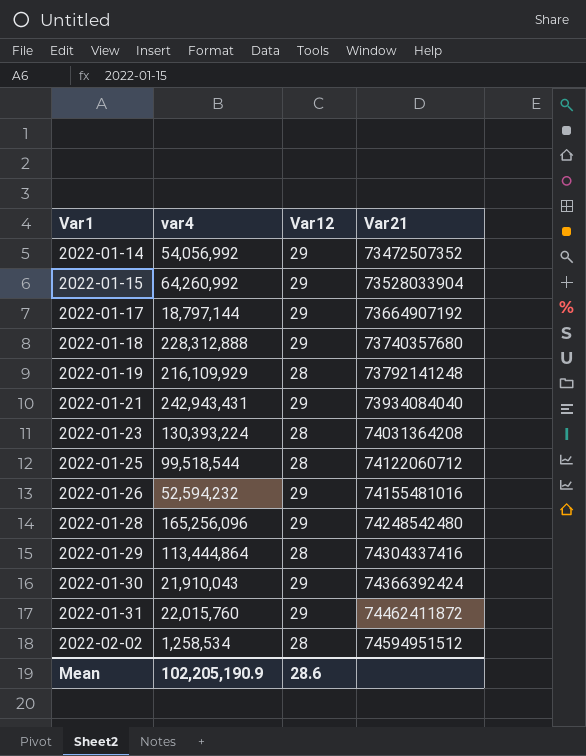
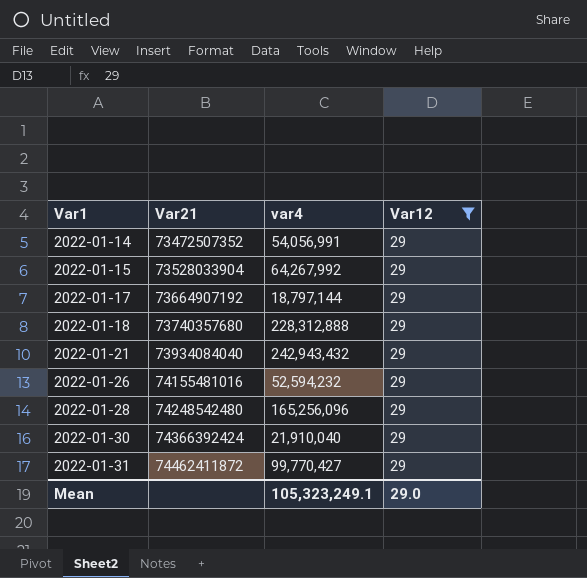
filter: none -> Var12 = 29
column Var21 | position: 4 -> 2
2022-01-14 | var4: 54,056,992 -> 54,056,991
2022-01-15 | var4: 64,260,992 -> 64,267,992
2022-01-21 | var4: 242,943,431 -> 242,943,432
2022-01-30 | var4: 21,910,043 -> 21,910,040
2022-01-31 | var4: 22,015,760 -> 99,770,427
Mean | var4: 102,205,190.9 -> 105,323,249.1
Mean | Var12: 28.6 -> 29.0

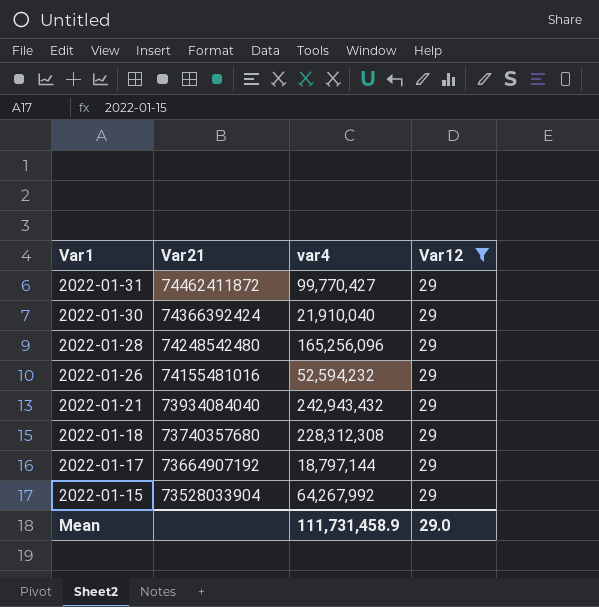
row order: Var1 ascending -> Var1 descending
row 2022-01-14: 73472507352 | 54,056,991 | 29 -> none
2022-01-18 | var4: 228,312,888 -> 228,312,308
Mean | var4: 105,323,249.1 -> 111,731,458.9

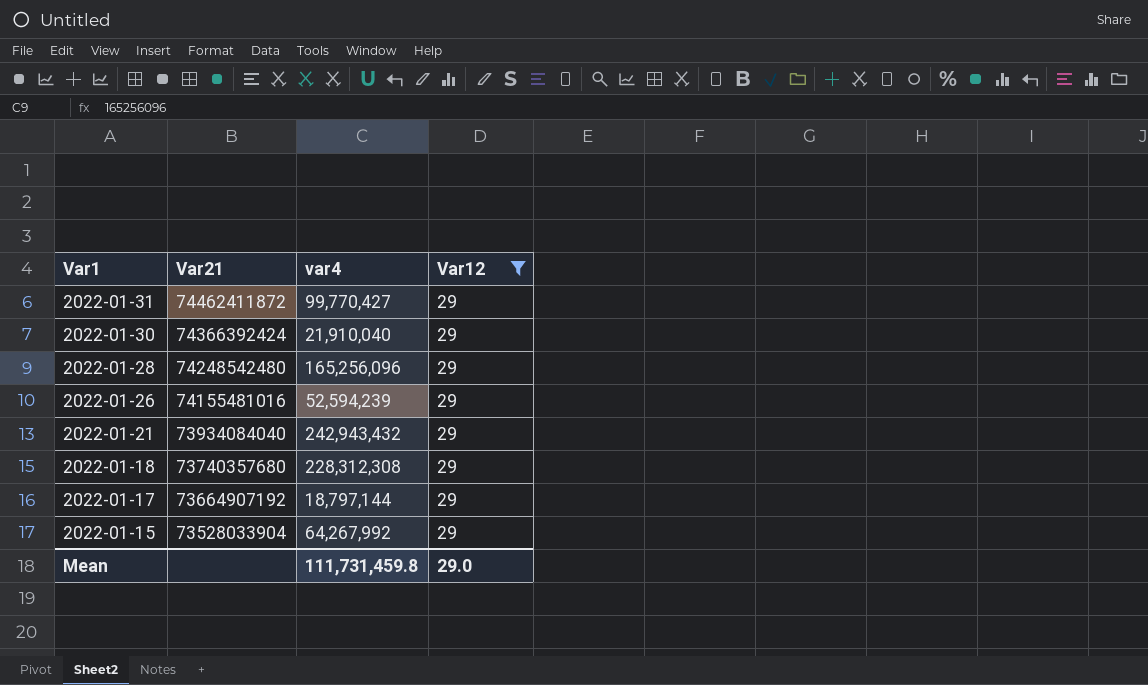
2022-01-26 | var4: 52,594,232 -> 52,594,239
Mean | var4: 111,731,458.9 -> 111,731,459.8

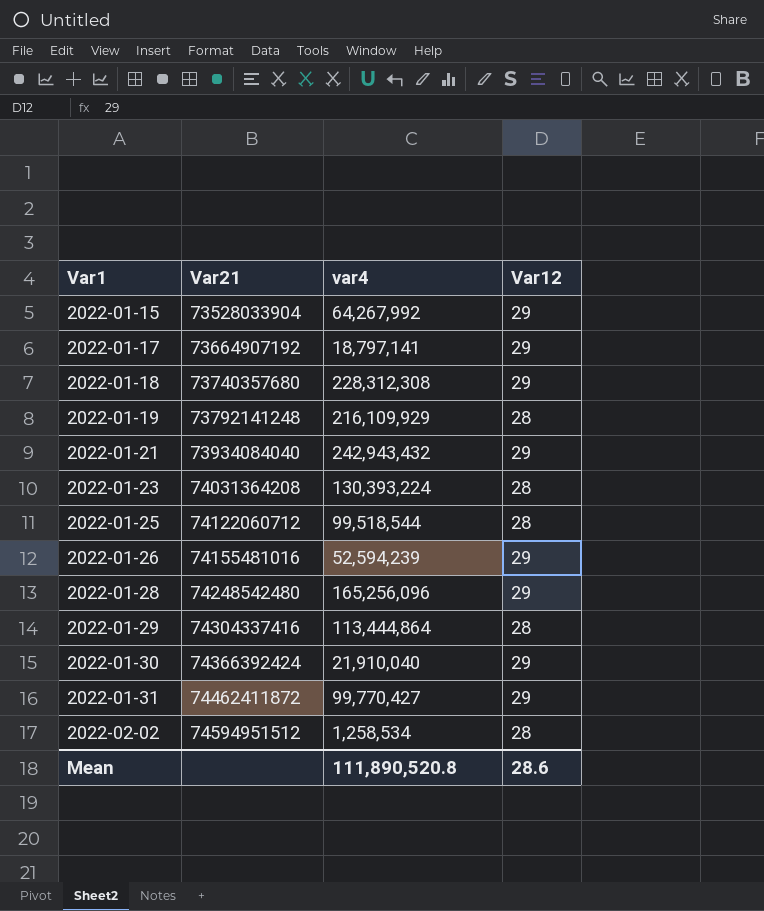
filter: Var12 = 29 -> none
row order: Var1 descending -> Var1 ascending
2022-01-17 | var4: 18,797,144 -> 18,797,141
Mean | var4: 111,731,459.8 -> 111,890,520.8
Mean | Var12: 29.0 -> 28.6

